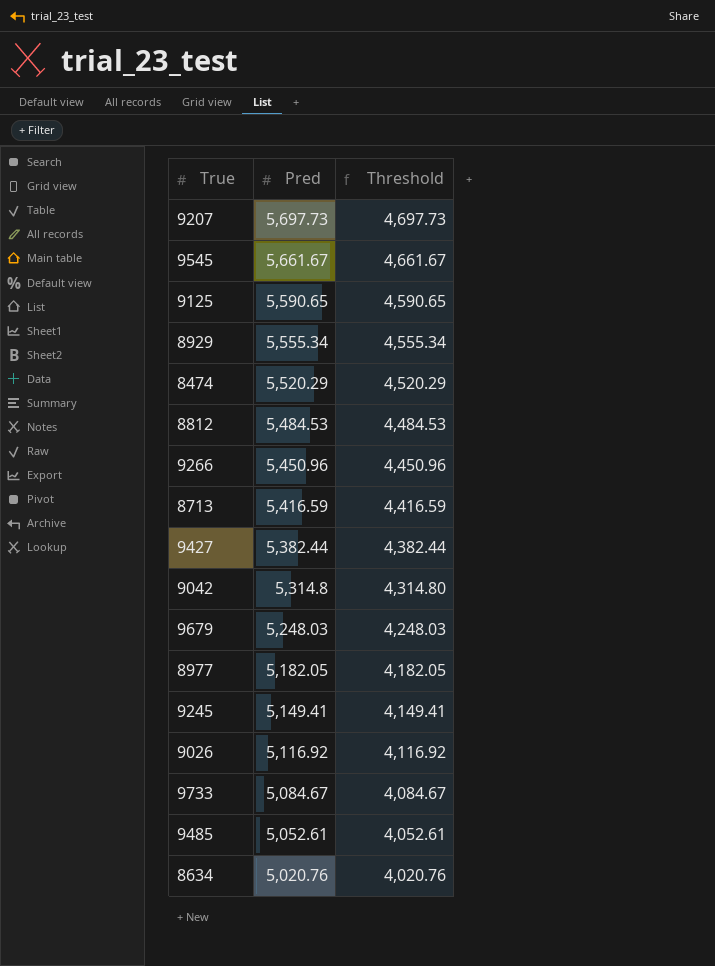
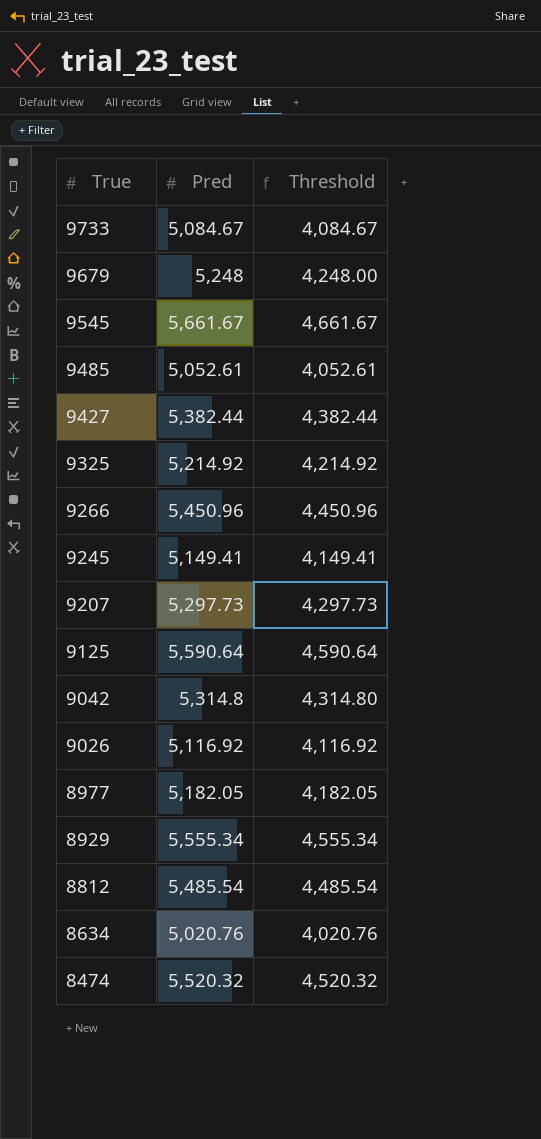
row order: Pred descending -> True descending
row 8713: 5,416.59 | 4,416.59 -> none
9679 | Pred: 5,248.03 -> 5,248
9679 | Threshold: 4,248.03 -> 4,248.00
row 9325: none -> 5,214.92 | 4,214.92
9207 | Pred: 5,697.73 -> 5,297.73
9207 | Threshold: 4,697.73 -> 4,297.73
9125 | Pred: 5,590.65 -> 5,590.64
9125 | Threshold: 4,590.65 -> 4,590.64
8812 | Pred: 5,484.53 -> 5,485.54
8812 | Threshold: 4,484.53 -> 4,485.54
8474 | Pred: 5,520.29 -> 5,520.32
8474 | Threshold: 4,520.29 -> 4,520.32

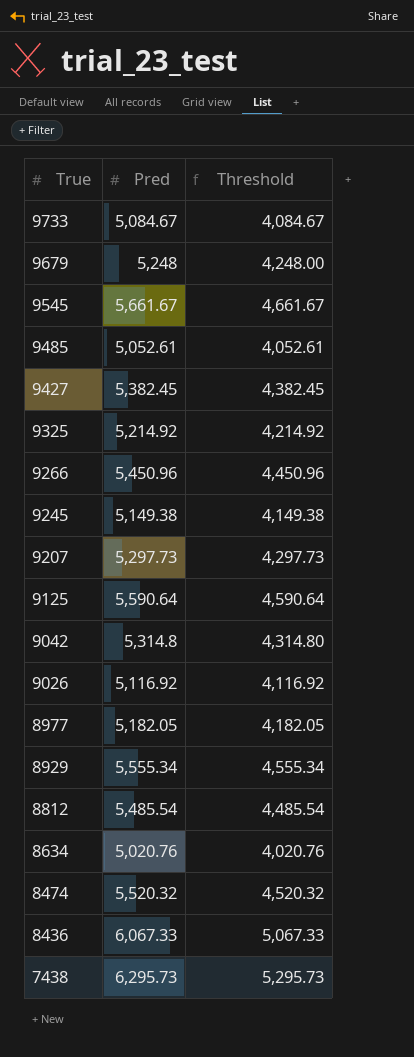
9427 | Pred: 5,382.44 -> 5,382.45
9427 | Threshold: 4,382.44 -> 4,382.45
9245 | Pred: 5,149.41 -> 5,149.38
9245 | Threshold: 4,149.41 -> 4,149.38
row 8436: none -> 6,067.33 | 5,067.33
row 7438: none -> 6,295.73 | 5,295.73

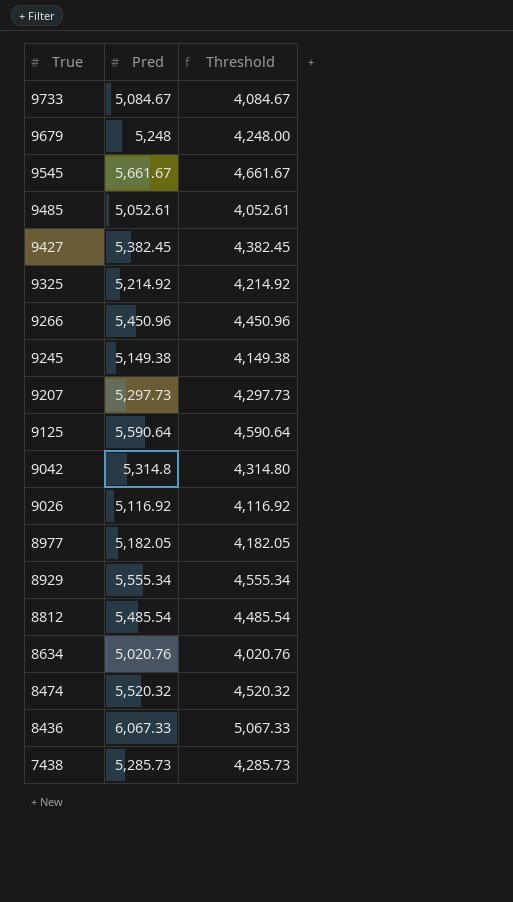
7438 | Pred: 6,295.73 -> 5,285.73
7438 | Threshold: 5,295.73 -> 4,285.73

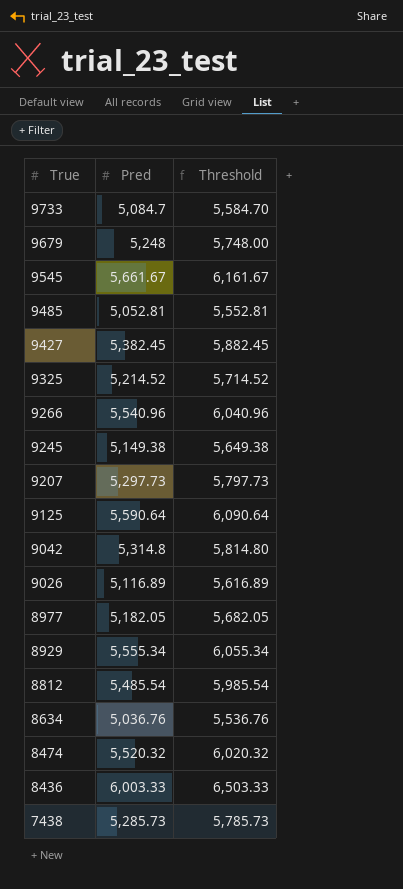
column Threshold | formula: [Pred] - 1000 -> [Pred] + 500
9733 | Pred: 5,084.67 -> 5,084.7
9485 | Pred: 5,052.61 -> 5,052.81
9325 | Pred: 5,214.92 -> 5,214.52
9266 | Pred: 5,450.96 -> 5,540.96
9026 | Pred: 5,116.92 -> 5,116.89
8634 | Pred: 5,020.76 -> 5,036.76
8436 | Pred: 6,067.33 -> 6,003.33

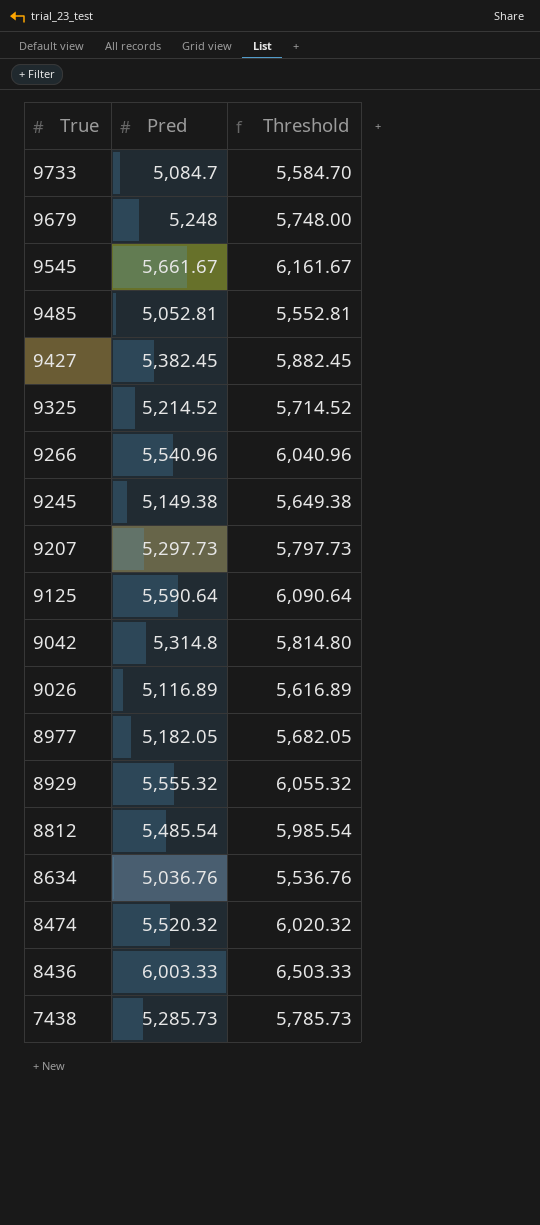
8929 | Pred: 5,555.34 -> 5,555.32
8929 | Threshold: 6,055.34 -> 6,055.32

